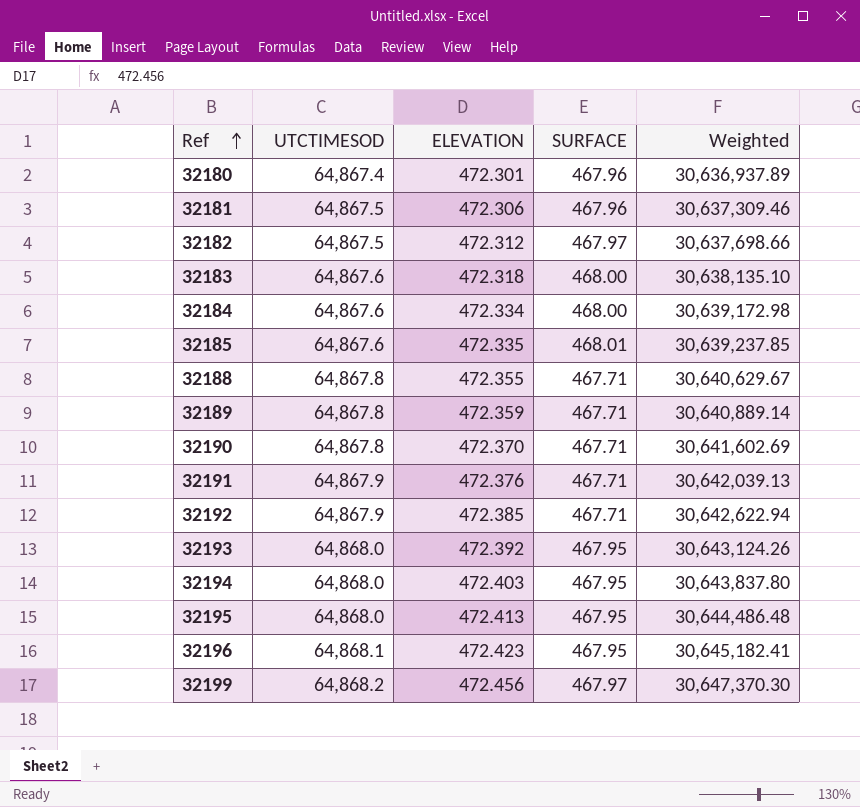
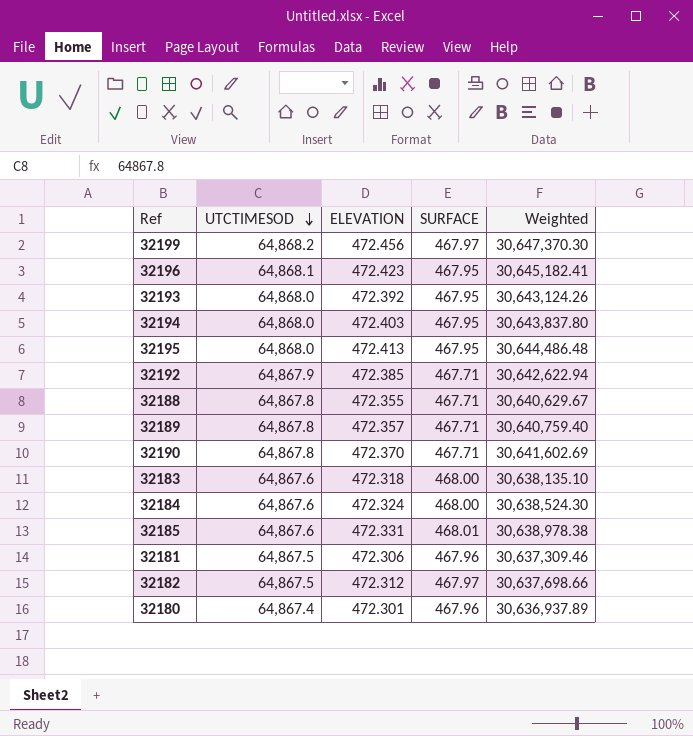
row order: Ref ascending -> UTCTIMESOD descending
row 32191: 64,867.9 | 472.376 | 467.71 | 30,642,039.13 -> none
32189 | ELEVATION: 472.359 -> 472.357
32189 | Weighted: 30,640,889.14 -> 30,640,759.40
32184 | ELEVATION: 472.334 -> 472.324
32184 | Weighted: 30,639,172.98 -> 30,638,524.30
32185 | ELEVATION: 472.335 -> 472.331
32185 | Weighted: 30,639,237.85 -> 30,638,978.38

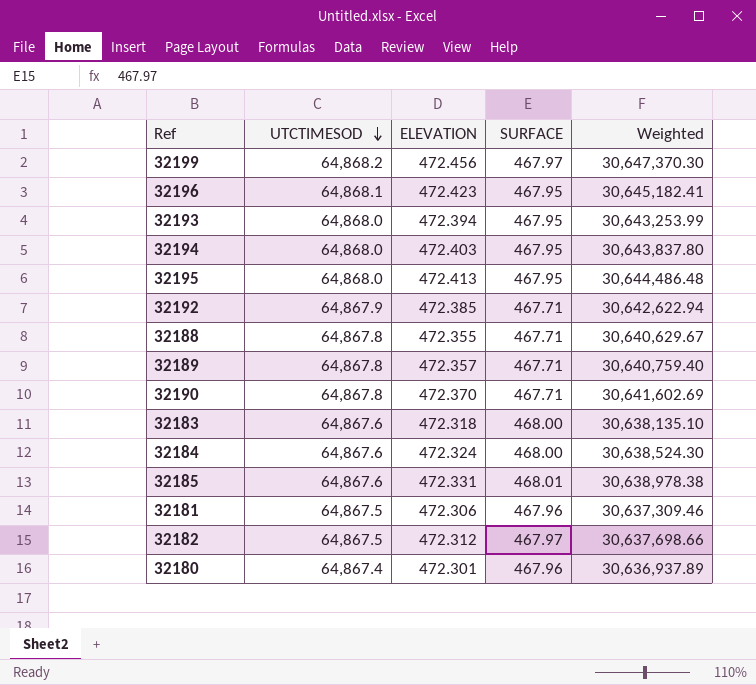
32193 | ELEVATION: 472.392 -> 472.394
32193 | Weighted: 30,643,124.26 -> 30,643,253.99

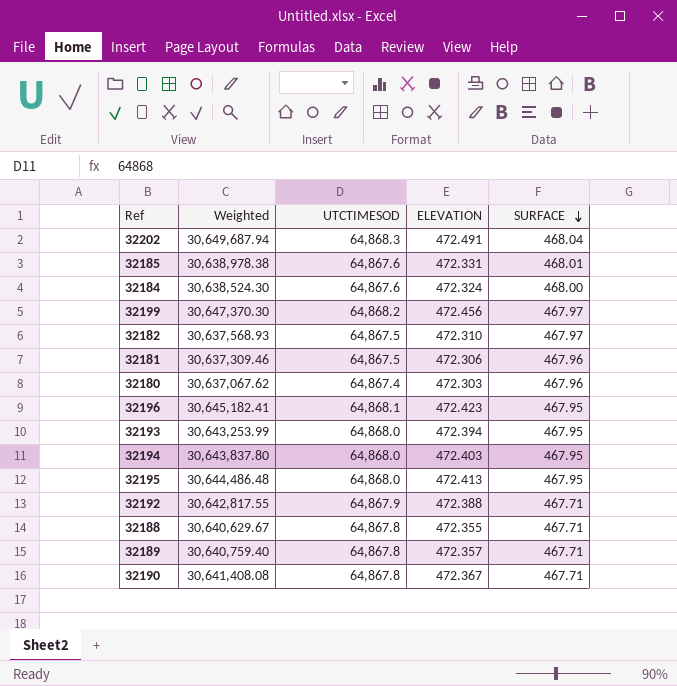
row order: UTCTIMESOD descending -> SURFACE descending
column Weighted | position: 5 -> 2
row 32183: 64,867.6 | 472.318 | 468.00 | 30,638,135.10 -> none
row 32202: none -> 30,649,687.94 | 64,868.3 | 472.491 | 468.04
32182 | Weighted: 30,637,698.66 -> 30,637,568.93
32182 | ELEVATION: 472.312 -> 472.310
32180 | Weighted: 30,636,937.89 -> 30,637,067.62
32180 | ELEVATION: 472.301 -> 472.303
32192 | Weighted: 30,642,622.94 -> 30,642,817.55
32192 | ELEVATION: 472.385 -> 472.388
32190 | Weighted: 30,641,602.69 -> 30,641,408.08
32190 | ELEVATION: 472.370 -> 472.367

